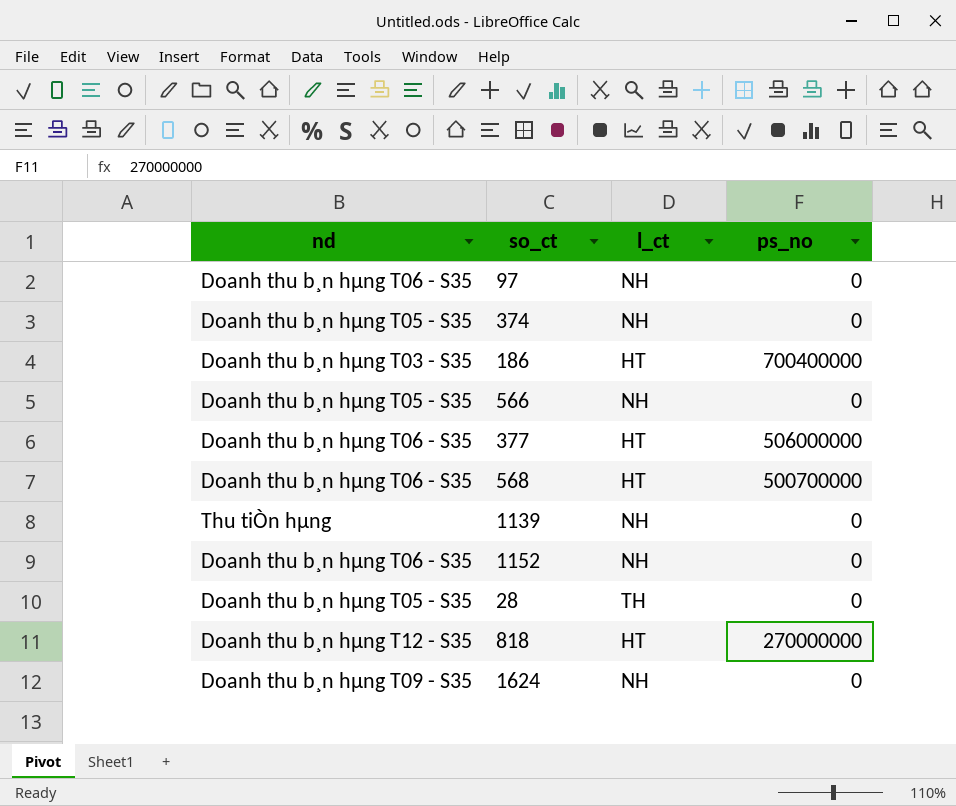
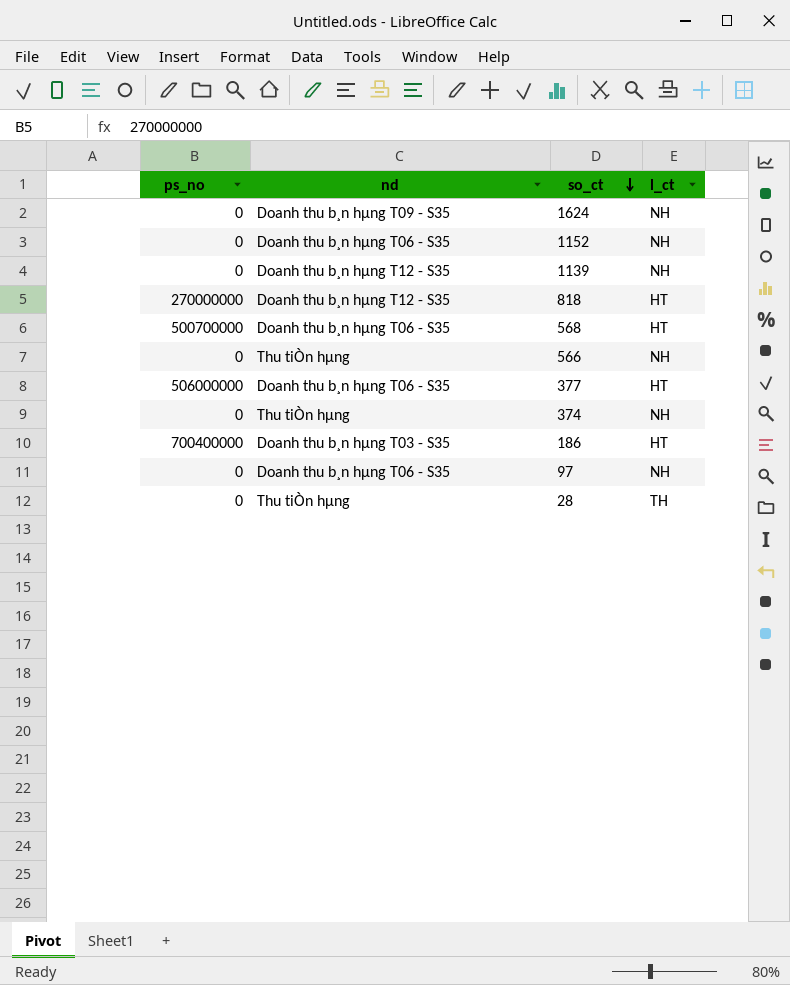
row order: none -> so_ct descending
column ps_no | position: 4 -> 1
1139 | nd: Thu tiÒn hµng -> Doanh thu b¸n hµng T12 - S35
566 | nd: Doanh thu b¸n hµng T05 - S35 -> Thu tiÒn hµng
374 | nd: Doanh thu b¸n hµng T05 - S35 -> Thu tiÒn hµng
28 | nd: Doanh thu b¸n hµng T05 - S35 -> Thu tiÒn hµng

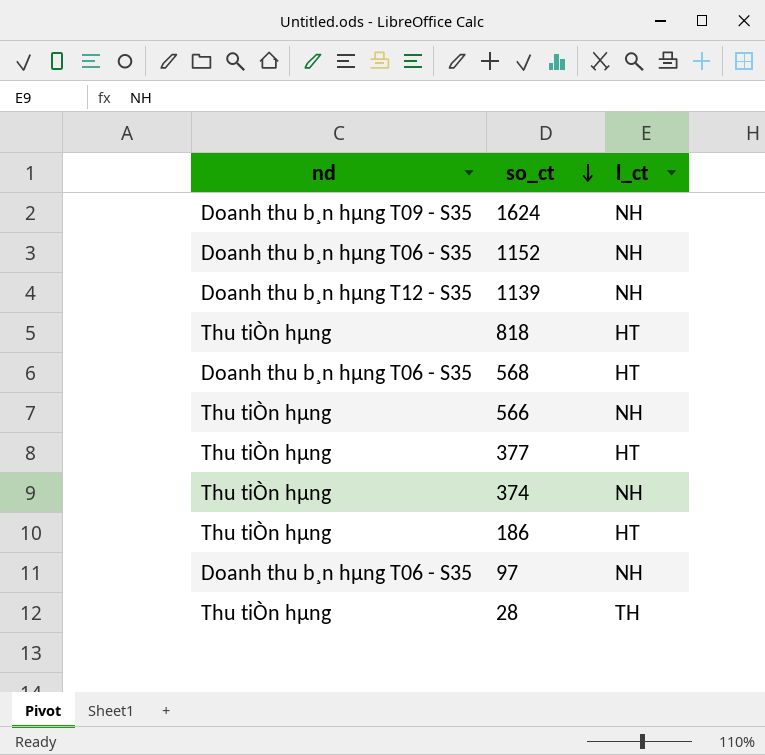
column ps_no | position: 1 -> none
818 | nd: Doanh thu b¸n hµng T12 - S35 -> Thu tiÒn hµng
377 | nd: Doanh thu b¸n hµng T06 - S35 -> Thu tiÒn hµng
186 | nd: Doanh thu b¸n hµng T03 - S35 -> Thu tiÒn hµng

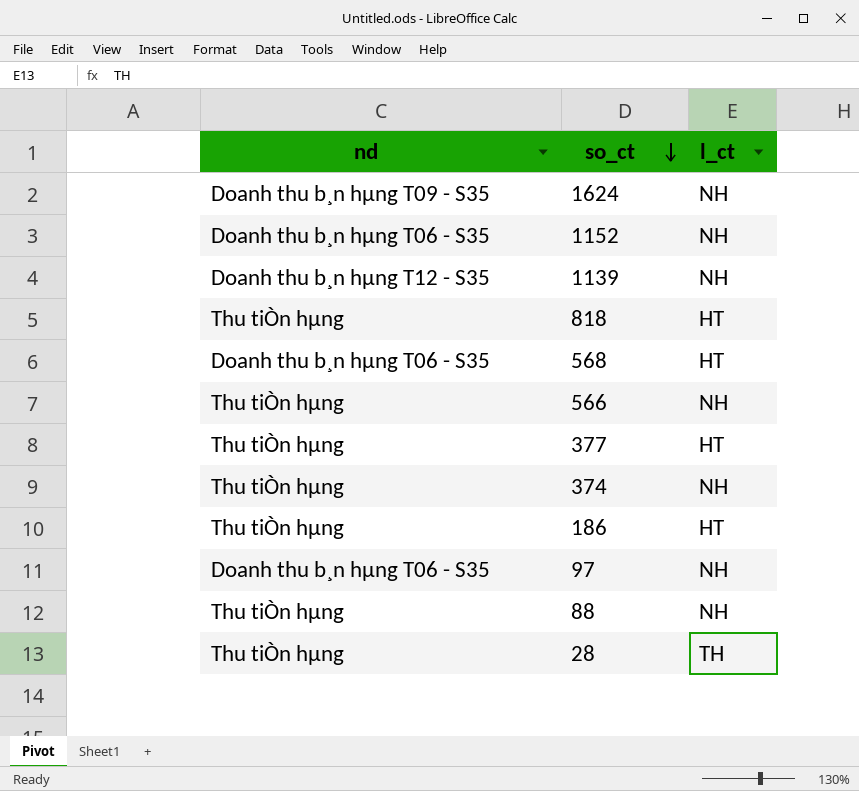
row 88: none -> Thu tiÒn hµng | NH

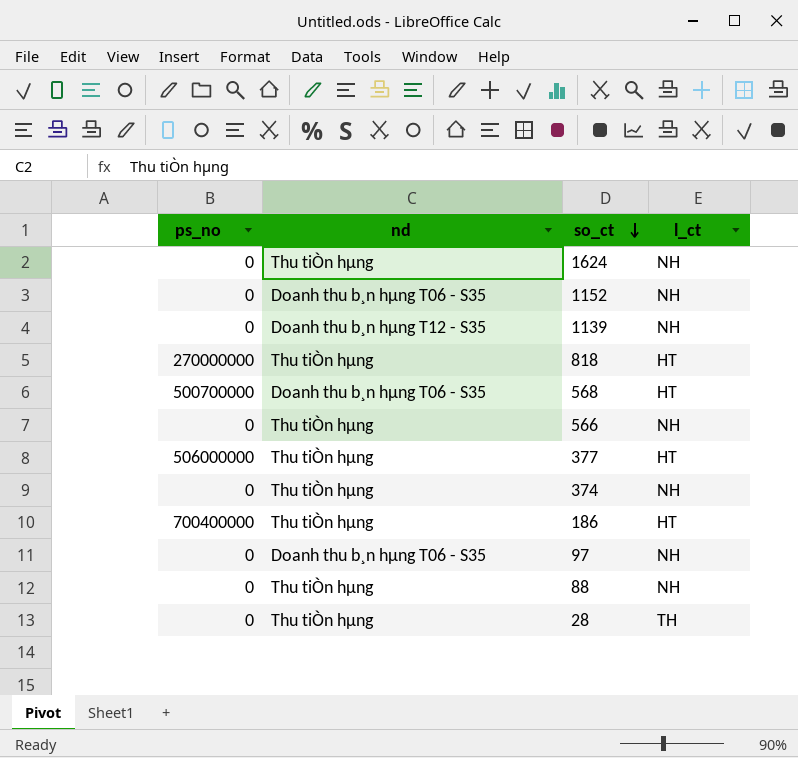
column ps_no | position: none -> 1
1624 | nd: Doanh thu b¸n hµng T09 - S35 -> Thu tiÒn hµng

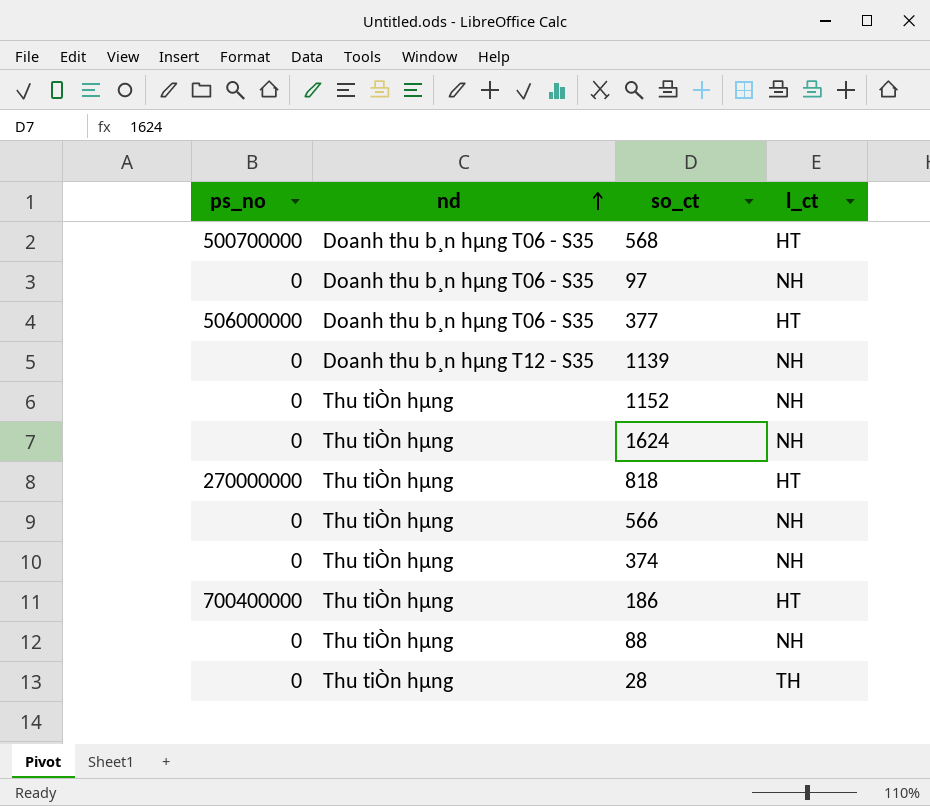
row order: so_ct descending -> nd ascending
377 | nd: Thu tiÒn hµng -> Doanh thu b¸n hµng T06 - S35
1152 | nd: Doanh thu b¸n hµng T06 - S35 -> Thu tiÒn hµng

